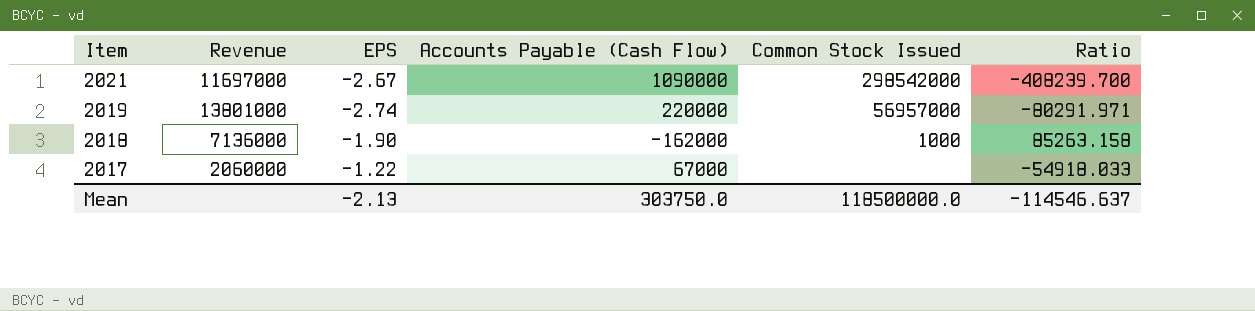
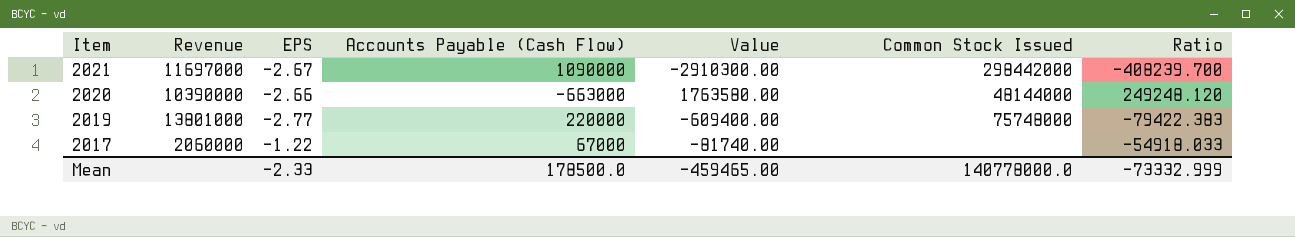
column Value | formula: none -> [EPS] * [Accounts Payable (Cash Flow)]
row 2018: 7136000 | -1.90 | -162000 | 1000 | 85263.158 -> none
2021 | Common Stock Issued: 298542000 -> 298442000
row 2020: none -> 10390000 | -2.66 | -663000 | 1763580.00 | 48144000 | 249248.120
2019 | EPS: -2.74 -> -2.77
2019 | Common Stock Issued: 56957000 -> 75748000
2019 | Ratio: -80291.971 -> -79422.383
Mean | EPS: -2.13 -> -2.33
Mean | Accounts Payable (Cash Flow): 303750.0 -> 178500.0
Mean | Common Stock Issued: 118500000.0 -> 140778000.0
Mean | Ratio: -114546.637 -> -73332.999

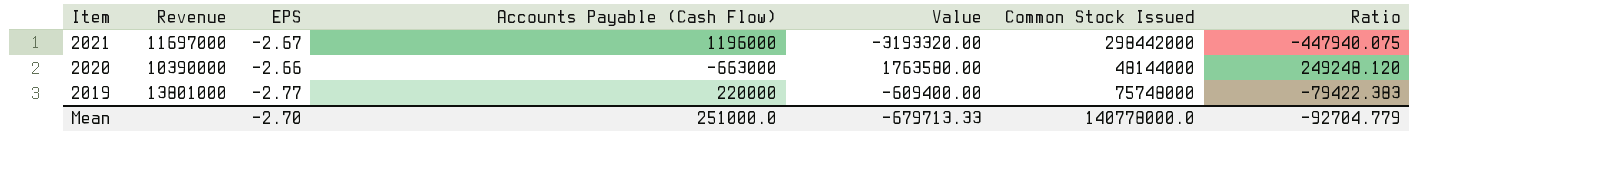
row 2017: 2060000 | -1.22 | 67000 | -81740.00 | none | -54918.033 -> none
2021 | Accounts Payable (Cash Flow): 1090000 -> 1196000
2021 | Value: -2910300.00 -> -3193320.00
2021 | Ratio: -408239.700 -> -447940.075
Mean | EPS: -2.33 -> -2.70
Mean | Accounts Payable (Cash Flow): 178500.0 -> 251000.0
Mean | Value: -459465.00 -> -679713.33
Mean | Ratio: -73332.999 -> -92704.779

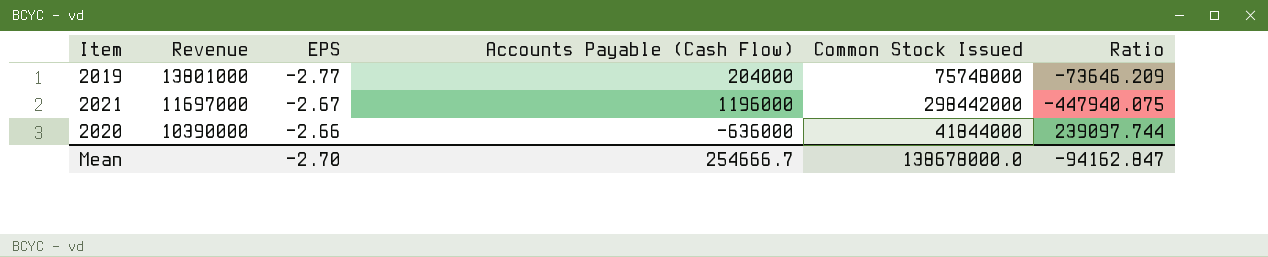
row order: Item descending -> Revenue descending
column Value | formula: [EPS] * [Accounts Payable (Cash Flow)] -> none
2019 | Accounts Payable (Cash Flow): 220000 -> 204000
2019 | Ratio: -79422.383 -> -73646.209
2020 | Accounts Payable (Cash Flow): -663000 -> -636000
2020 | Common Stock Issued: 48144000 -> 41844000
2020 | Ratio: 249248.120 -> 239097.744
Mean | Accounts Payable (Cash Flow): 251000.0 -> 254666.7
Mean | Common Stock Issued: 140778000.0 -> 138678000.0
Mean | Ratio: -92704.779 -> -94162.847

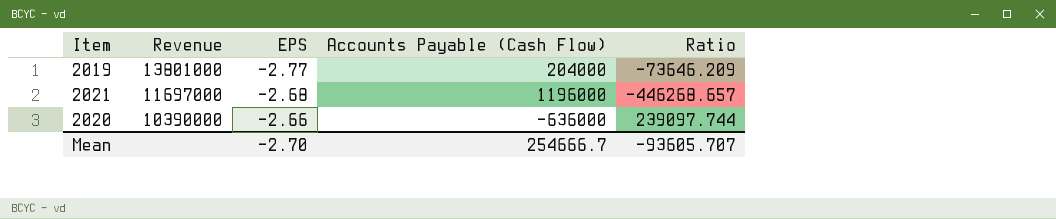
column Common Stock Issued | position: 5 -> none
2021 | EPS: -2.67 -> -2.68
2021 | Ratio: -447940.075 -> -446268.657
Mean | Ratio: -94162.847 -> -93605.707

